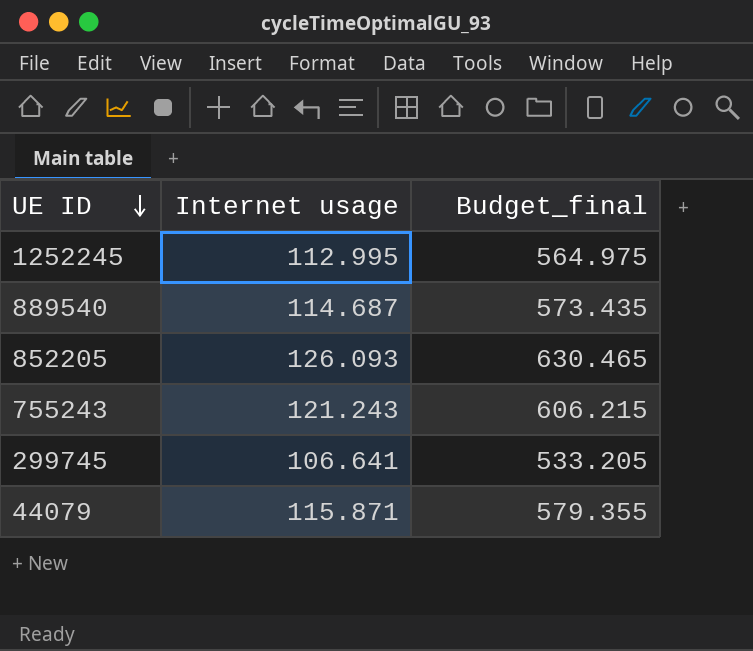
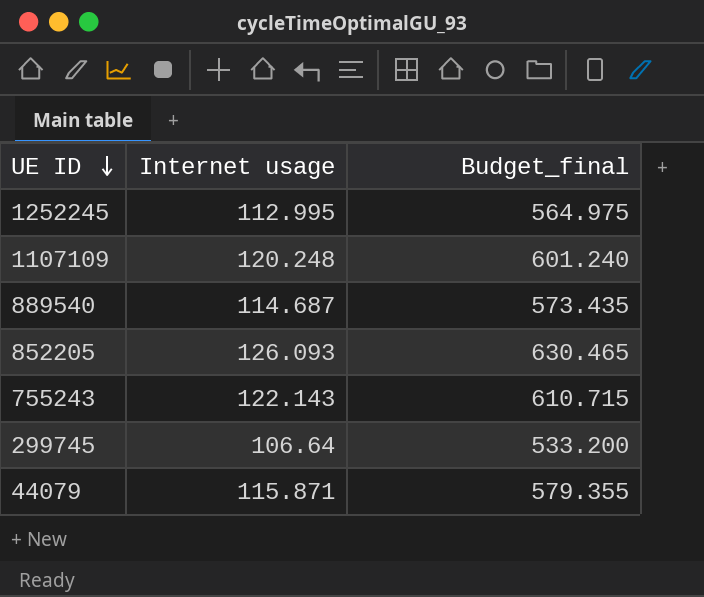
row 1107109: none -> 120.248 | 601.240
755243 | Internet usage: 121.243 -> 122.143
755243 | Budget_final: 606.215 -> 610.715
299745 | Internet usage: 106.641 -> 106.64
299745 | Budget_final: 533.205 -> 533.200

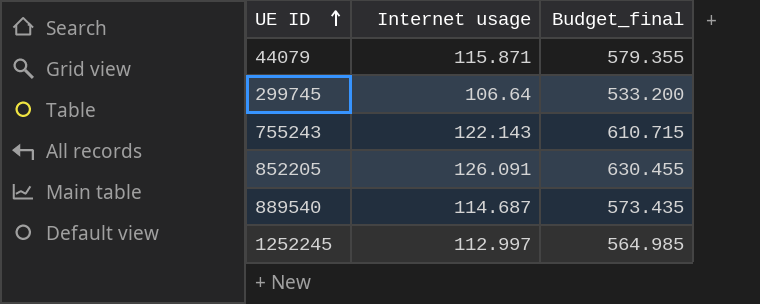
row order: UE ID descending -> UE ID ascending
row 1107109: 120.248 | 601.240 -> none
852205 | Internet usage: 126.093 -> 126.091
852205 | Budget_final: 630.465 -> 630.455
1252245 | Internet usage: 112.995 -> 112.997
1252245 | Budget_final: 564.975 -> 564.985

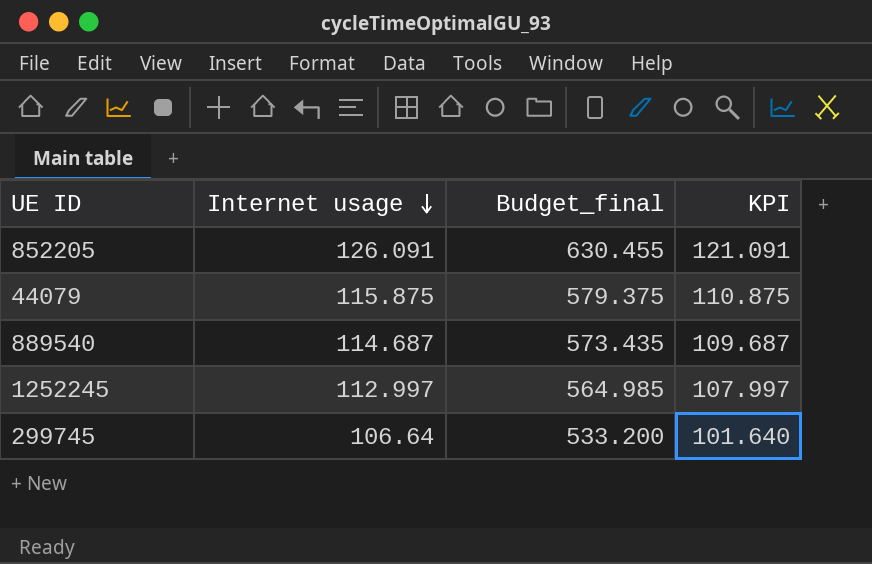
row order: UE ID ascending -> Internet usage descending
column KPI | formula: none -> [Internet usage] - 5
row 755243: 122.143 | 610.715 -> none
44079 | Internet usage: 115.871 -> 115.875
44079 | Budget_final: 579.355 -> 579.375

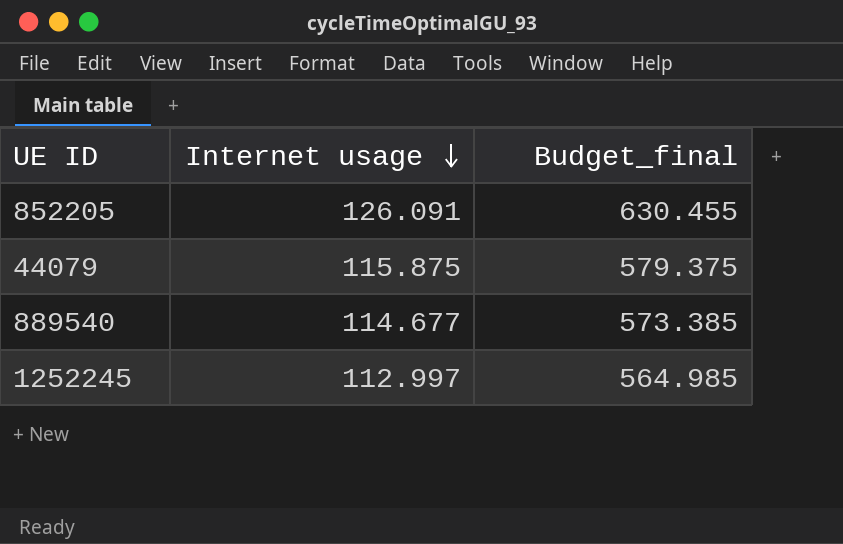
column KPI | formula: [Internet usage] - 5 -> none
row 299745: 106.64 | 533.200 | 101.640 -> none
889540 | Internet usage: 114.687 -> 114.677
889540 | Budget_final: 573.435 -> 573.385

